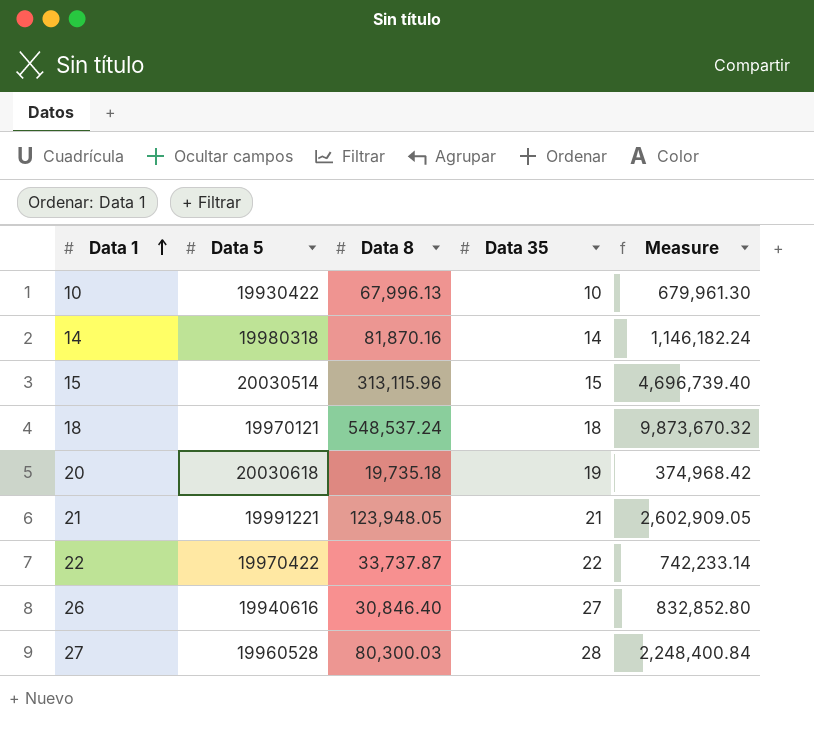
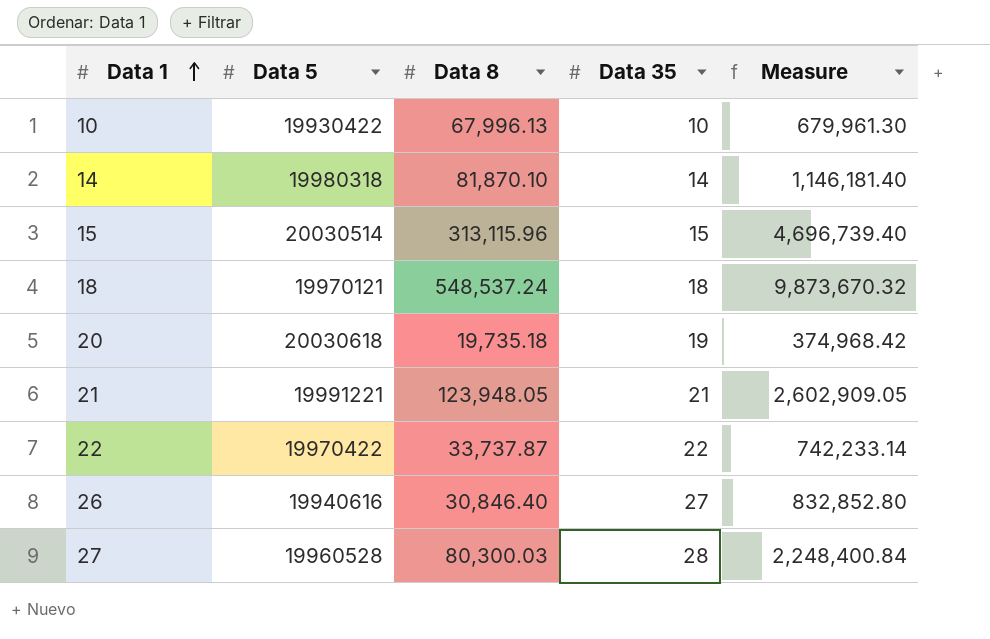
14 | Data 8: 81,870.16 -> 81,870.10
14 | Measure: 1,146,182.24 -> 1,146,181.40

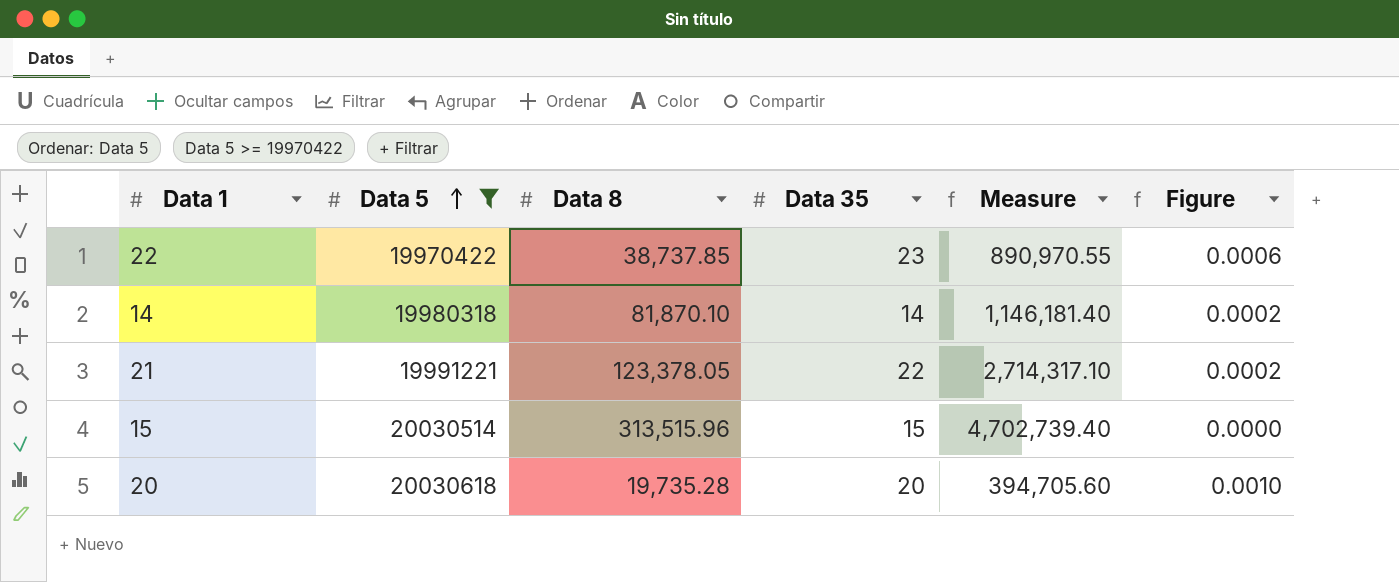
filter: none -> Data 5 >= 19970422
row order: Data 1 ascending -> Data 5 ascending
column Figure | formula: none -> [Data 35] / [Data 8]
22 | Data 8: 33,737.87 -> 38,737.85
22 | Data 35: 22 -> 23
22 | Measure: 742,233.14 -> 890,970.55
21 | Data 8: 123,948.05 -> 123,378.05
21 | Data 35: 21 -> 22
21 | Measure: 2,602,909.05 -> 2,714,317.10
15 | Data 8: 313,115.96 -> 313,515.96
15 | Measure: 4,696,739.40 -> 4,702,739.40
20 | Data 8: 19,735.18 -> 19,735.28
20 | Data 35: 19 -> 20
20 | Measure: 374,968.42 -> 394,705.60

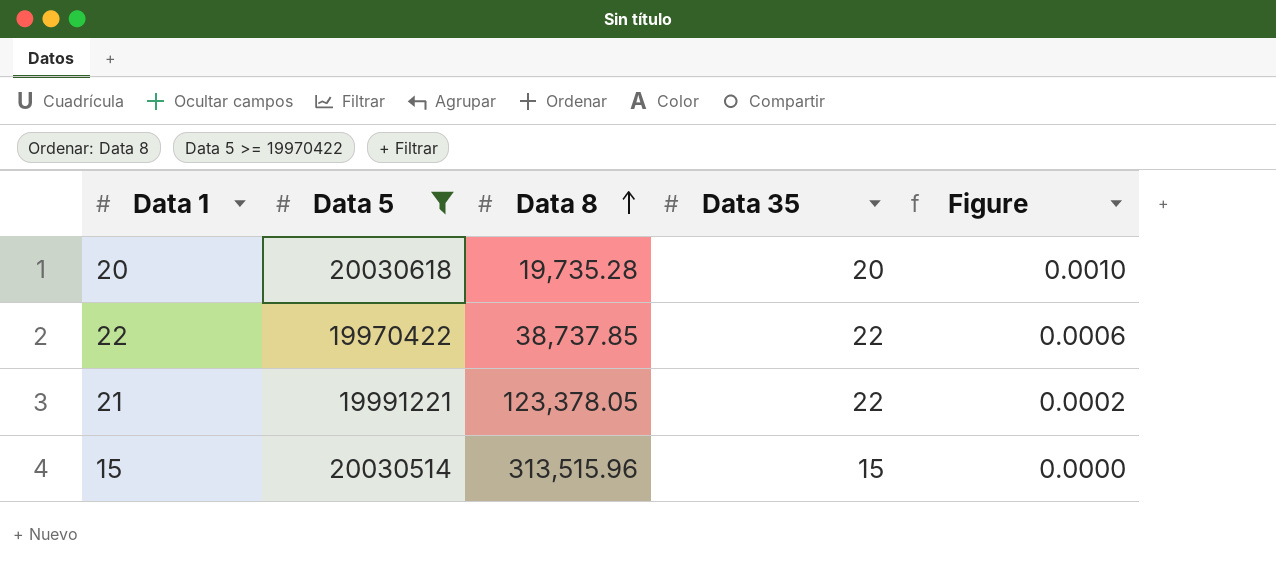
row order: Data 5 ascending -> Data 8 ascending
column Measure | formula: [Data 8] * [Data 35] -> none
row 14: 19980318 | 81,870.10 | 14 | 1,146,181.40 | 0.0002 -> none
22 | Data 35: 23 -> 22

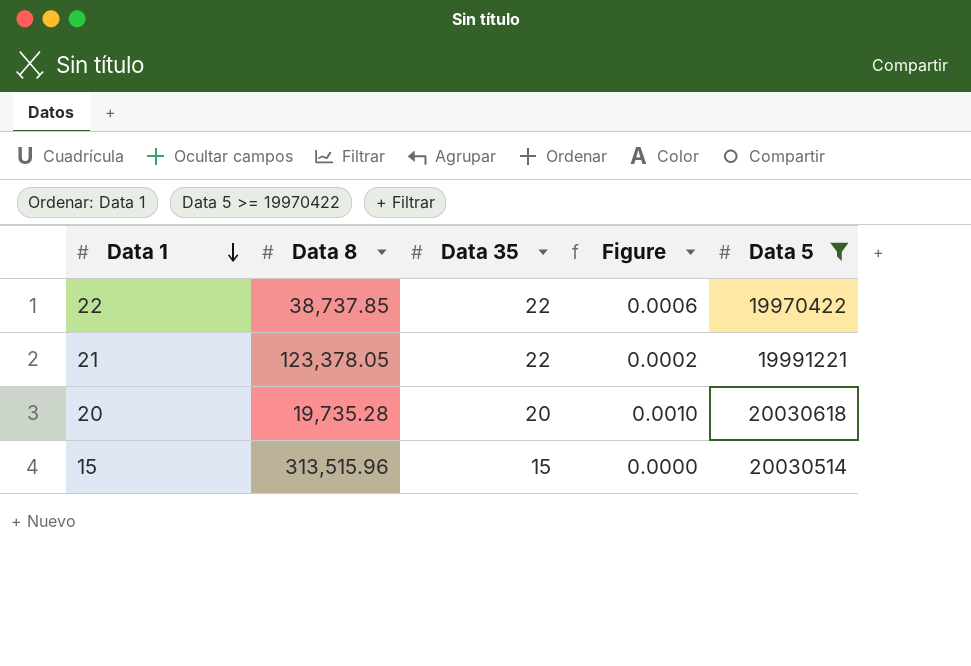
row order: Data 8 ascending -> Data 1 descending
column Data 5 | position: 2 -> 5

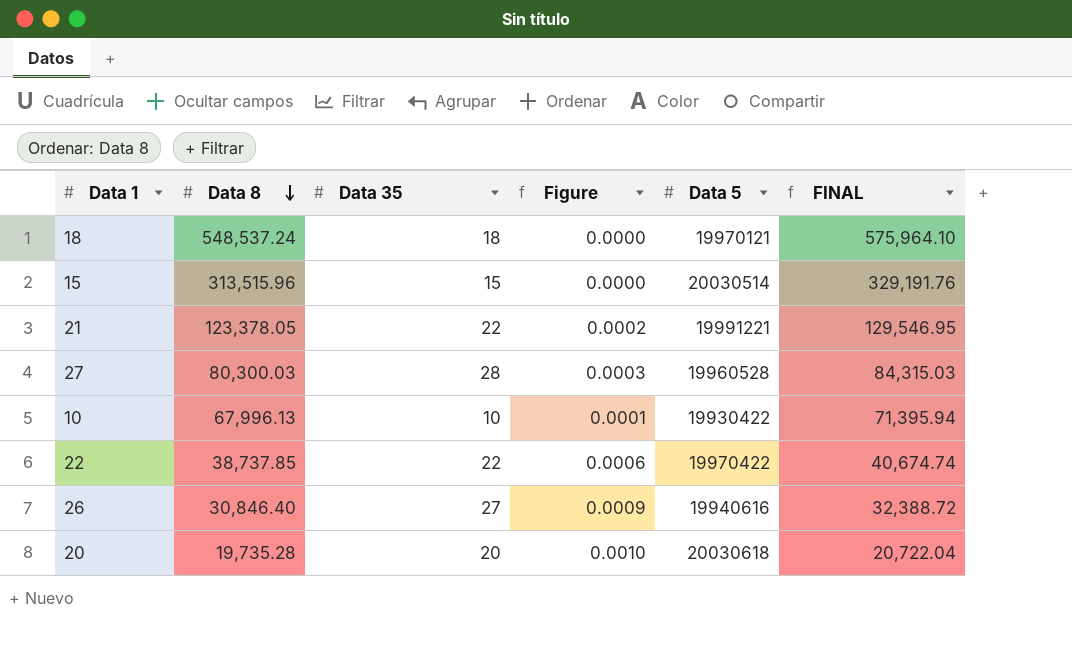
filter: Data 5 >= 19970422 -> none
row order: Data 1 descending -> Data 8 descending
column FINAL | formula: none -> [Data 8] * 1.05

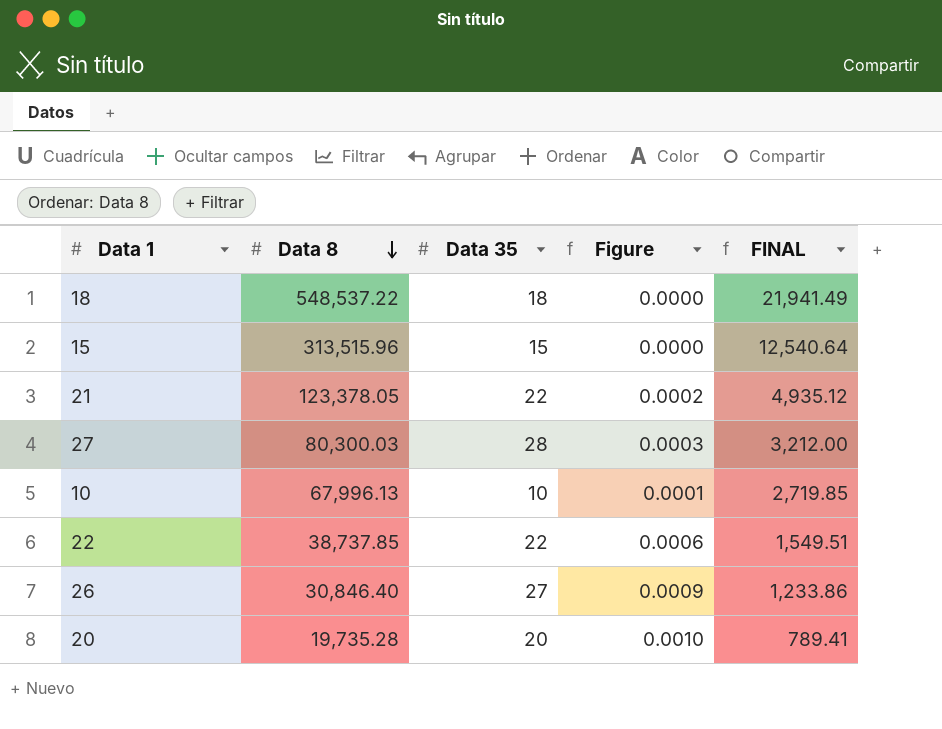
column Data 5 | position: 5 -> none
column FINAL | formula: [Data 8] * 1.05 -> [Data 8] * 0.04
18 | Data 8: 548,537.24 -> 548,537.22

